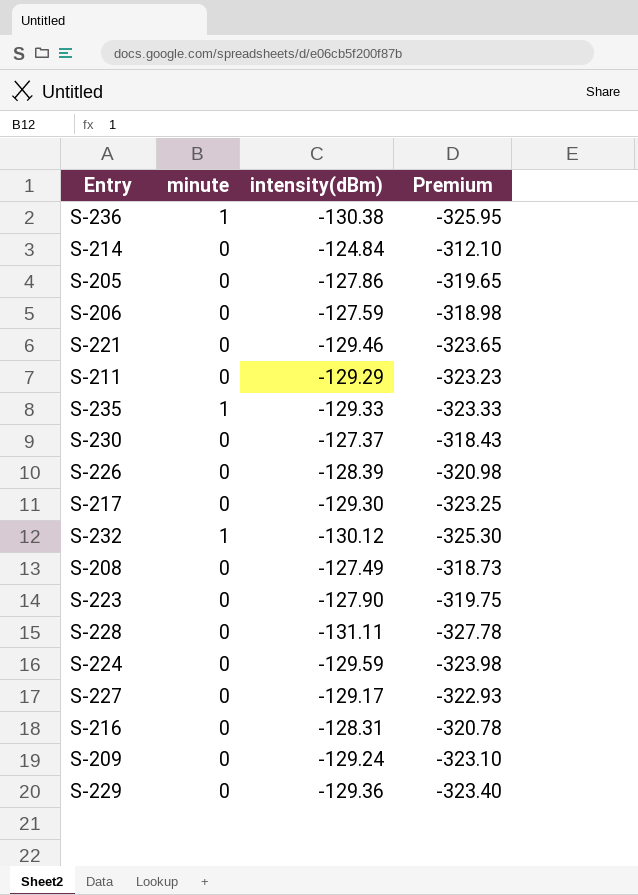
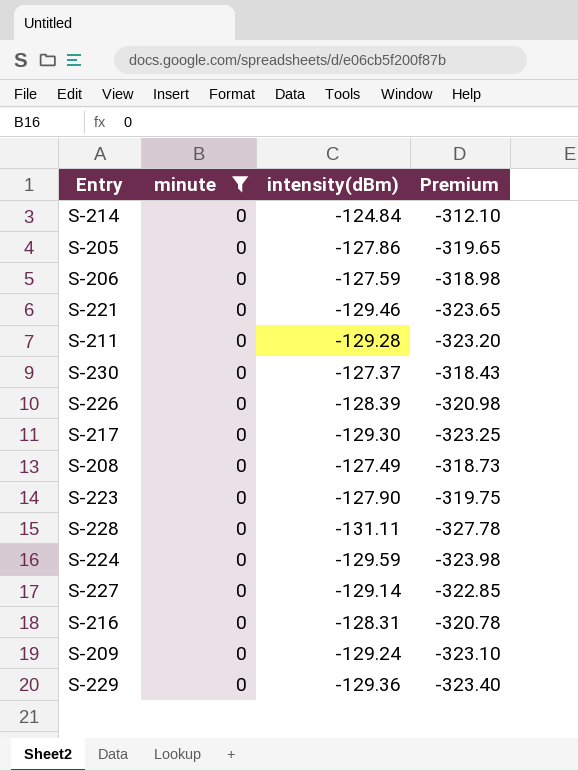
filter: none -> minute = 0
S-211 | intensity(dBm): -129.29 -> -129.28
S-211 | Premium: -323.23 -> -323.20
S-227 | intensity(dBm): -129.17 -> -129.14
S-227 | Premium: -322.93 -> -322.85

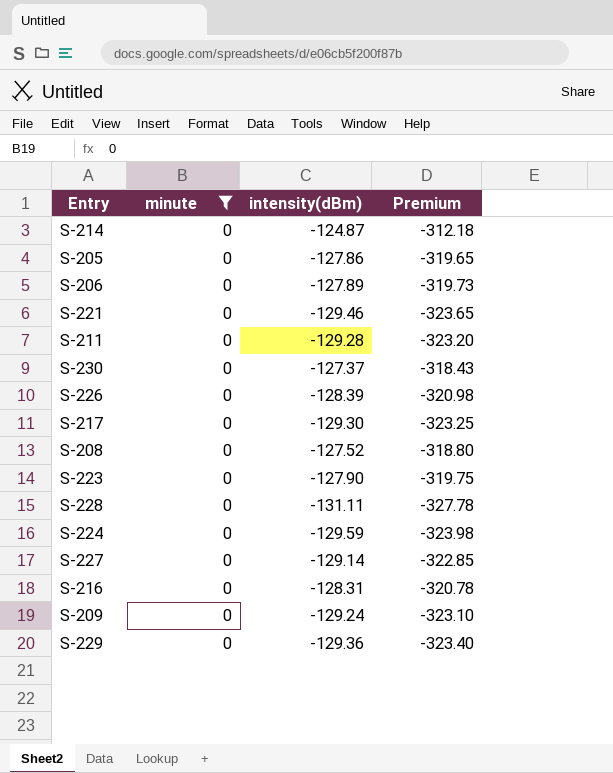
S-214 | intensity(dBm): -124.84 -> -124.87
S-214 | Premium: -312.10 -> -312.18
S-206 | intensity(dBm): -127.59 -> -127.89
S-206 | Premium: -318.98 -> -319.73
S-208 | intensity(dBm): -127.49 -> -127.52
S-208 | Premium: -318.73 -> -318.80

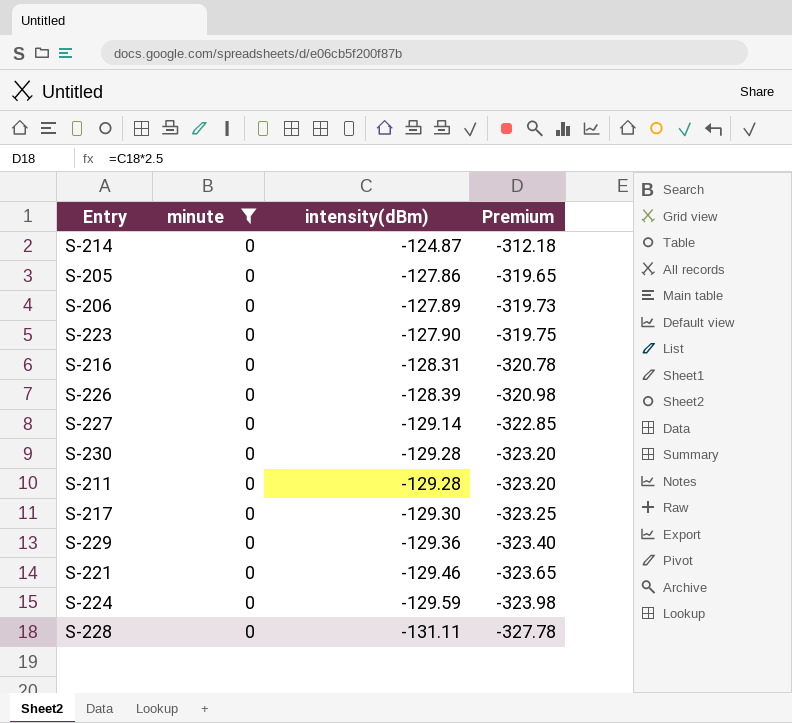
row order: none -> intensity(dBm) descending
row S-208: 0 | -127.52 | -318.80 -> none
row S-209: 0 | -129.24 | -323.10 -> none
S-230 | intensity(dBm): -127.37 -> -129.28
S-230 | Premium: -318.43 -> -323.20

